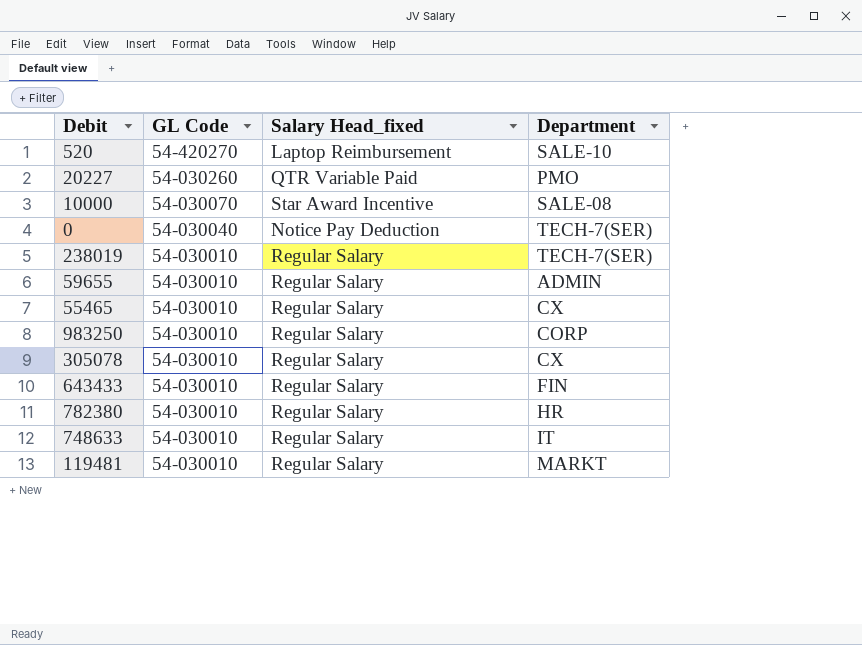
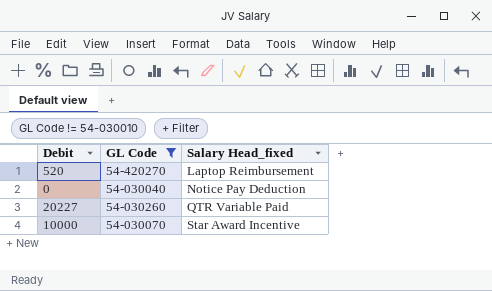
filter: none -> GL Code != 54-030010
row order: GL Code descending -> Salary Head_fixed ascending
column Department | position: 4 -> none

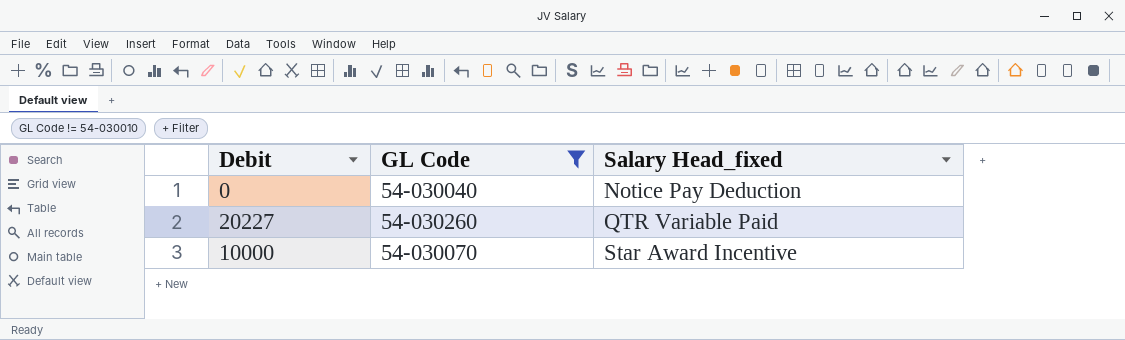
row 520: 54-420270 | Laptop Reimbursement -> none

